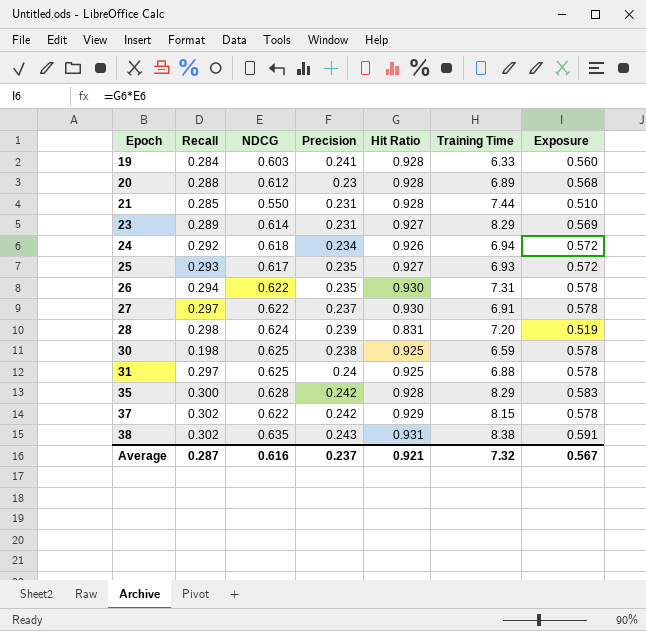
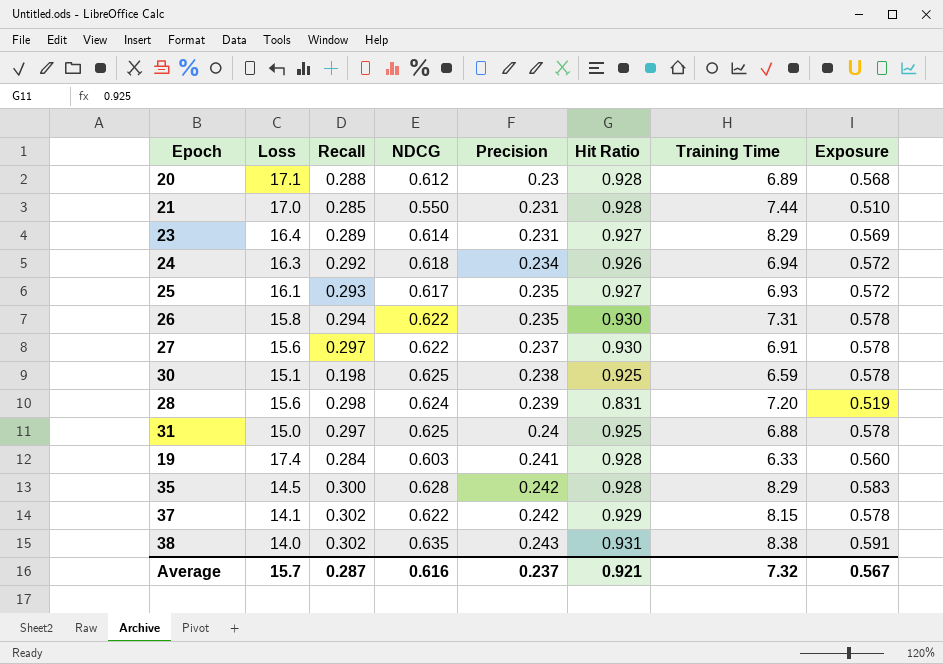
row order: Epoch ascending -> Precision ascending
column Loss | position: none -> 2

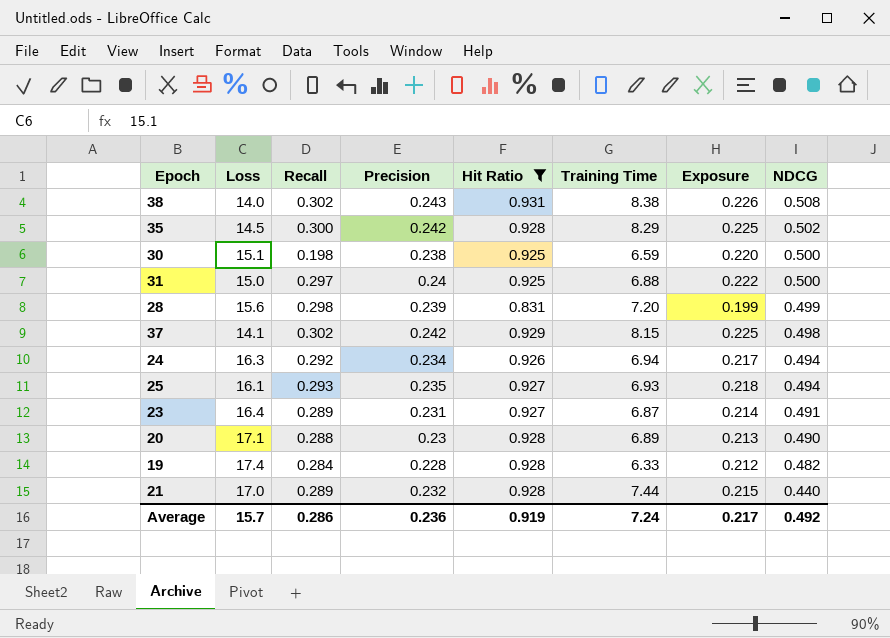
filter: none -> Hit Ratio != 0.930
row order: Precision ascending -> NDCG descending
column Exposure | formula: [NDCG] * [Hit Ratio] -> [Precision] * [Hit Ratio]
column NDCG | position: 4 -> 8
38 | NDCG: 0.635 -> 0.508
35 | NDCG: 0.628 -> 0.502
30 | NDCG: 0.625 -> 0.500
31 | NDCG: 0.625 -> 0.500
28 | NDCG: 0.624 -> 0.499
37 | NDCG: 0.622 -> 0.498
24 | NDCG: 0.618 -> 0.494
25 | NDCG: 0.617 -> 0.494
23 | Training Time: 8.29 -> 6.87
23 | NDCG: 0.614 -> 0.491
20 | NDCG: 0.612 -> 0.490
19 | Precision: 0.241 -> 0.228
19 | NDCG: 0.603 -> 0.482
21 | Recall: 0.285 -> 0.289
21 | Precision: 0.231 -> 0.232
21 | NDCG: 0.550 -> 0.440
Average | Recall: 0.287 -> 0.286
Average | Precision: 0.237 -> 0.236
Average | Hit Ratio: 0.921 -> 0.919
Average | Training Time: 7.32 -> 7.24
Average | Exposure: 0.567 -> 0.217
Average | NDCG: 0.616 -> 0.492

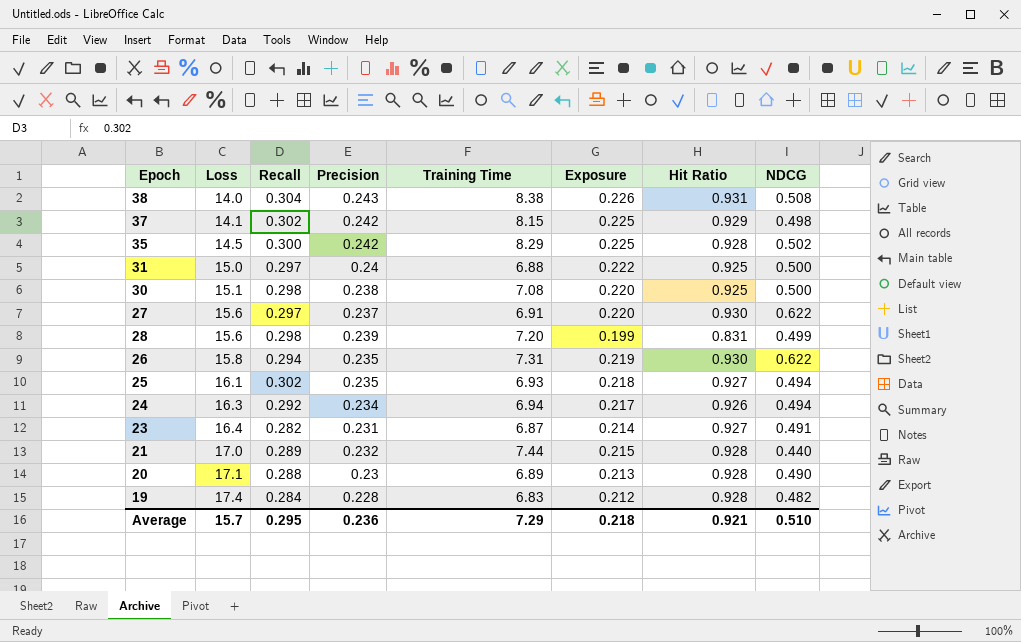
filter: Hit Ratio != 0.930 -> none
row order: NDCG descending -> Loss ascending
column Hit Ratio | position: 5 -> 7
38 | Recall: 0.302 -> 0.304
30 | Recall: 0.198 -> 0.298
30 | Training Time: 6.59 -> 7.08
25 | Recall: 0.293 -> 0.302
23 | Recall: 0.289 -> 0.282
19 | Training Time: 6.33 -> 6.83
Average | Recall: 0.286 -> 0.295
Average | Training Time: 7.24 -> 7.29
Average | Exposure: 0.217 -> 0.218
Average | Hit Ratio: 0.919 -> 0.921
Average | NDCG: 0.492 -> 0.510

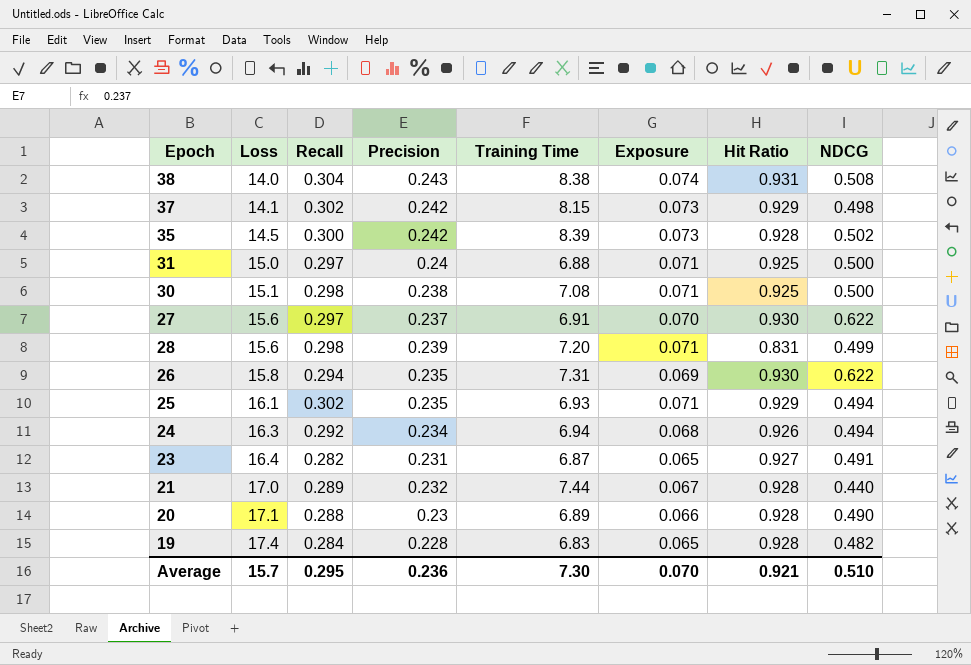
column Exposure | formula: [Precision] * [Hit Ratio] -> [Recall] * [Precision]
35 | Training Time: 8.29 -> 8.39
25 | Hit Ratio: 0.927 -> 0.929
Average | Training Time: 7.29 -> 7.30
Average | Exposure: 0.218 -> 0.070

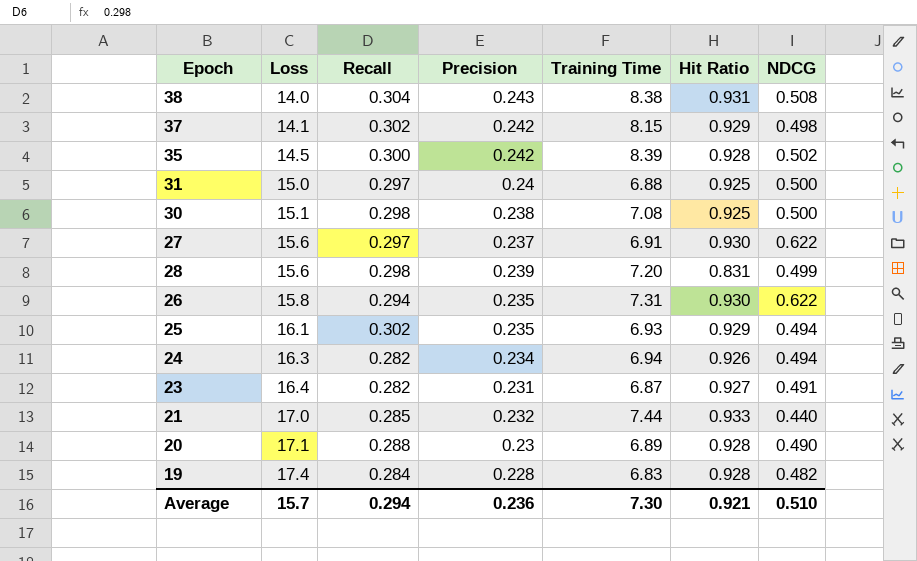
column Exposure | formula: [Recall] * [Precision] -> none
24 | Recall: 0.292 -> 0.282
21 | Recall: 0.289 -> 0.285
21 | Hit Ratio: 0.928 -> 0.933
Average | Recall: 0.295 -> 0.294

